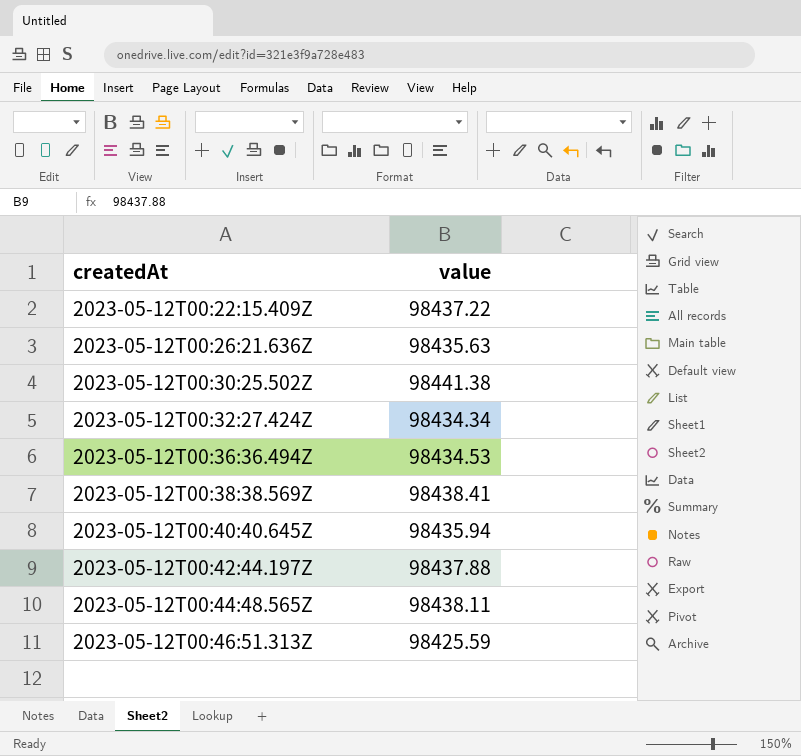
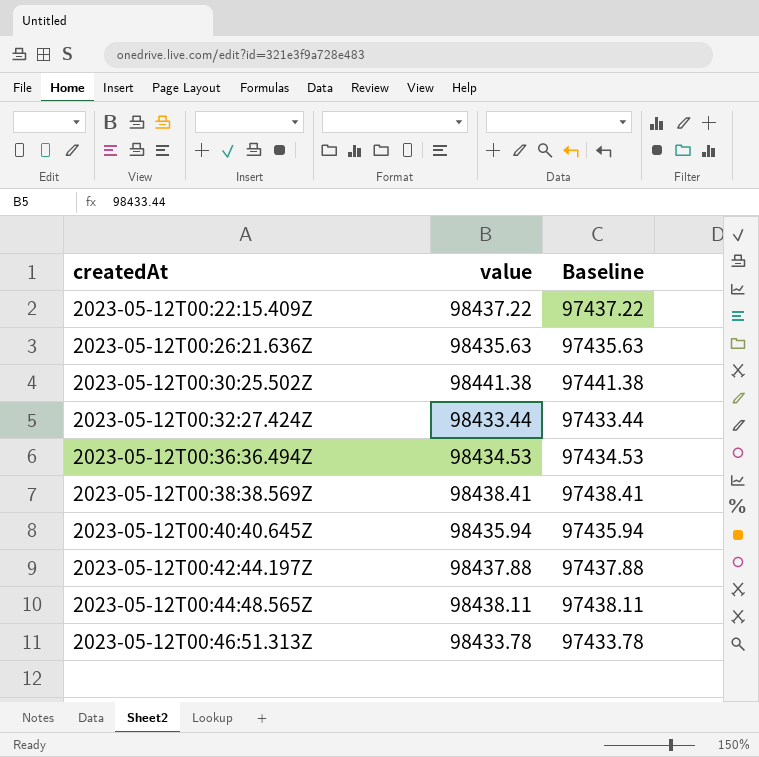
column Baseline | formula: none -> [value] - 1000
2023-05-12T00:32:27.424Z | value: 98434.34 -> 98433.44
2023-05-12T00:46:51.313Z | value: 98425.59 -> 98433.78

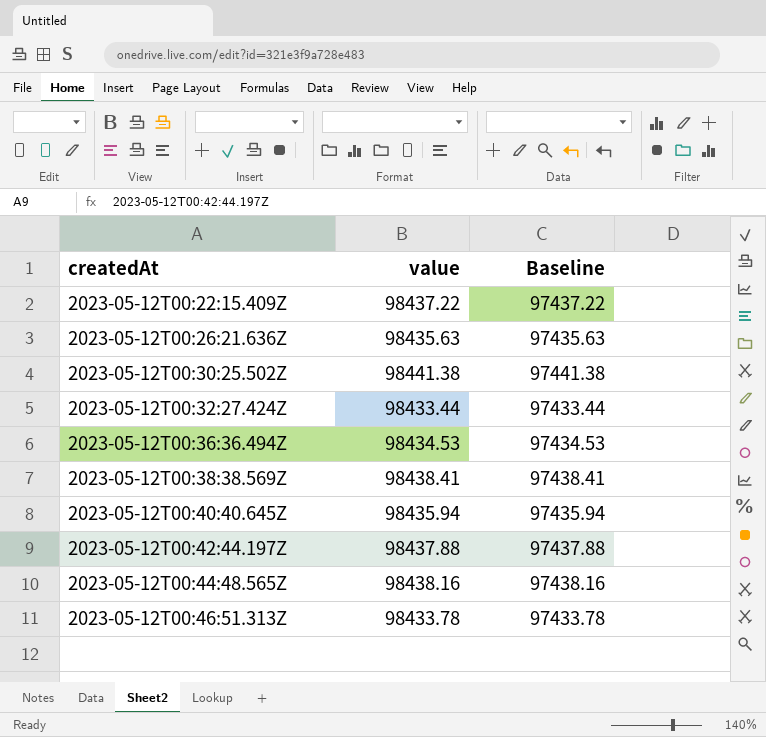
2023-05-12T00:44:48.565Z | value: 98438.11 -> 98438.16
2023-05-12T00:44:48.565Z | Baseline: 97438.11 -> 97438.16

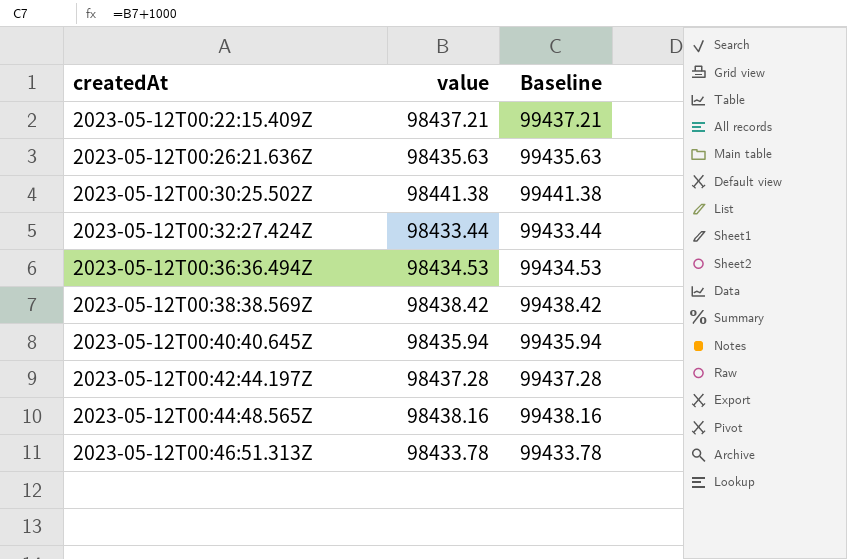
column Baseline | formula: [value] - 1000 -> [value] + 1000
2023-05-12T00:22:15.409Z | value: 98437.22 -> 98437.21
2023-05-12T00:38:38.569Z | value: 98438.41 -> 98438.42
2023-05-12T00:42:44.197Z | value: 98437.88 -> 98437.28

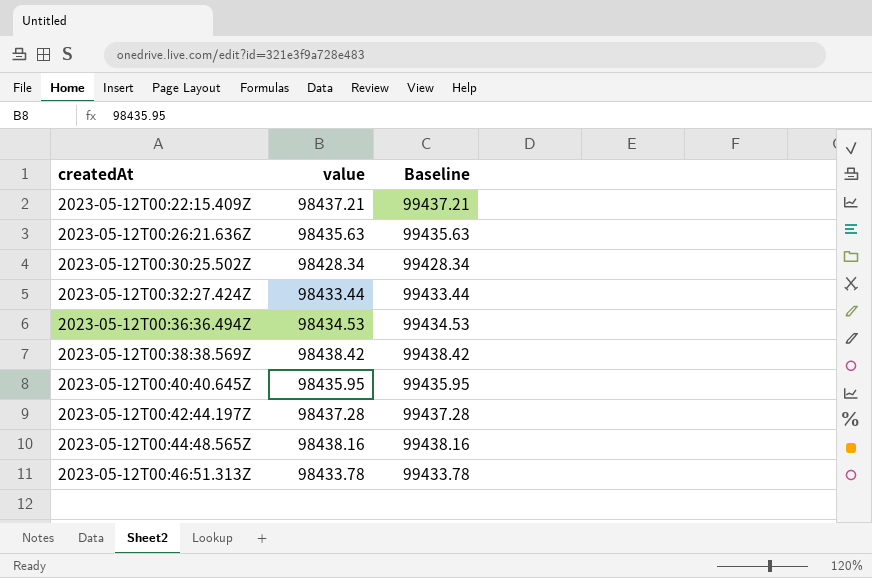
2023-05-12T00:30:25.502Z | value: 98441.38 -> 98428.34
2023-05-12T00:30:25.502Z | Baseline: 99441.38 -> 99428.34
2023-05-12T00:40:40.645Z | value: 98435.94 -> 98435.95
2023-05-12T00:40:40.645Z | Baseline: 99435.94 -> 99435.95

